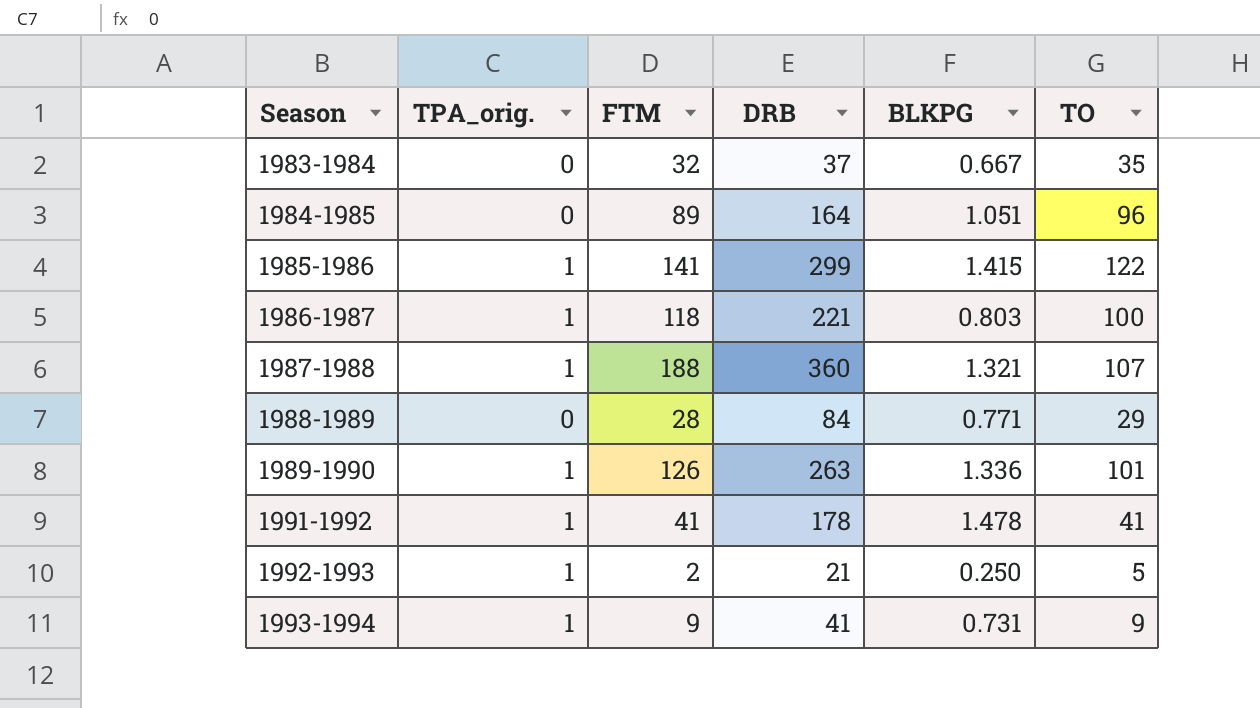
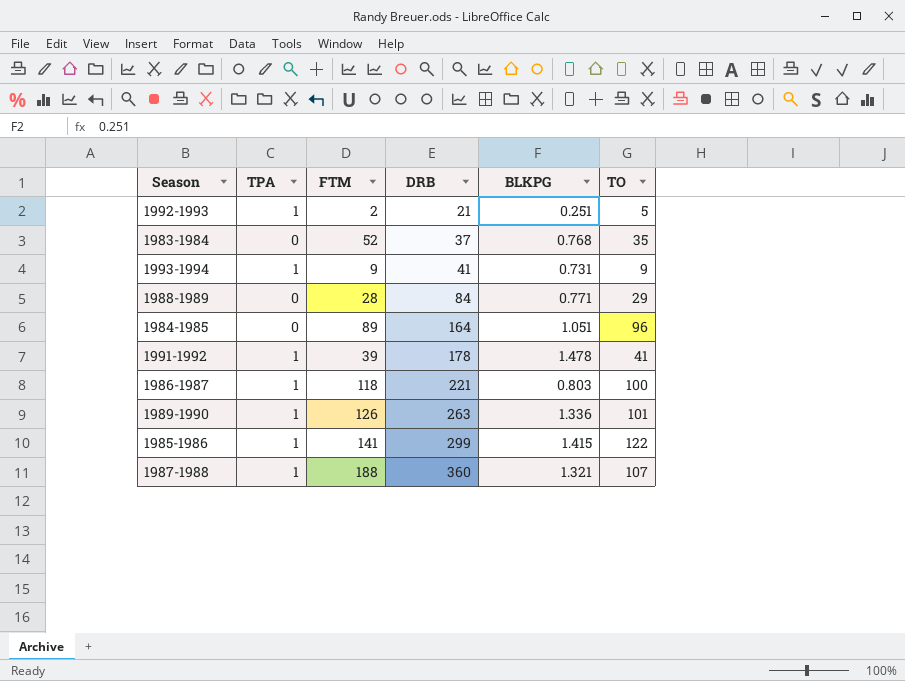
row order: Season ascending -> DRB ascending
column name: TPA_orig. -> TPA
1992-1993 | BLKPG: 0.250 -> 0.251
1983-1984 | FTM: 32 -> 52
1983-1984 | BLKPG: 0.667 -> 0.768
1991-1992 | FTM: 41 -> 39

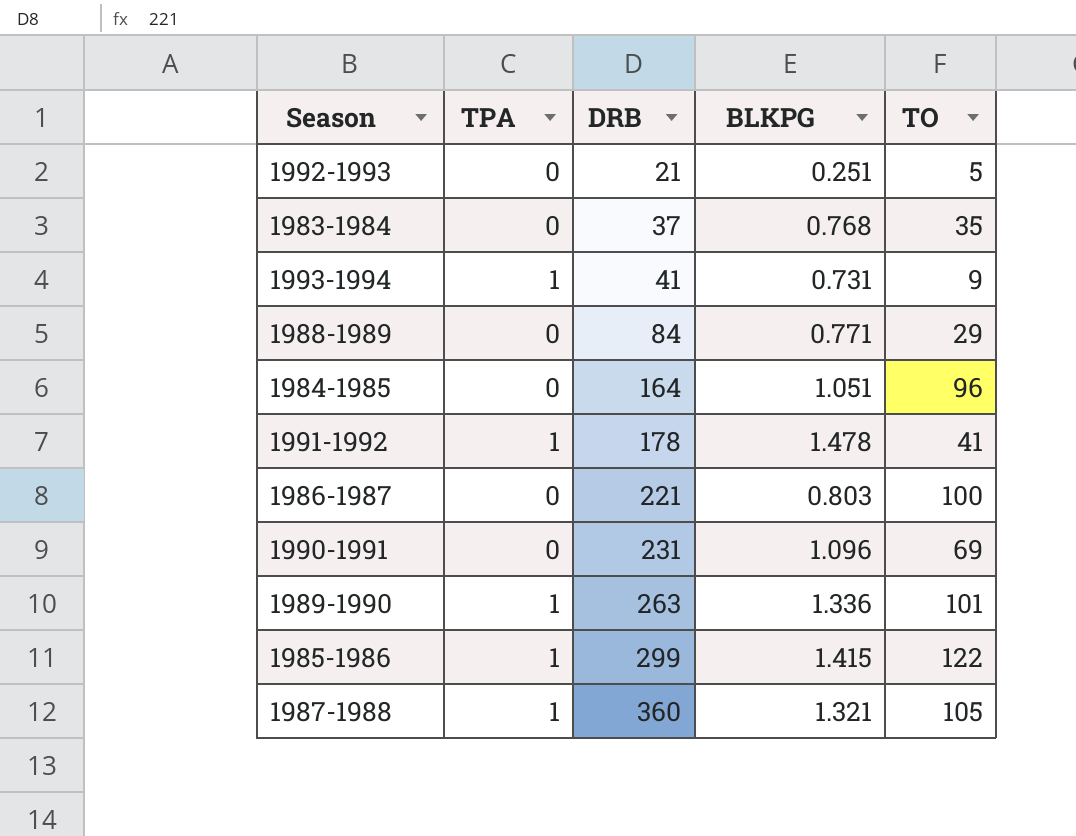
column FTM | position: 3 -> none
1992-1993 | TPA: 1 -> 0
1986-1987 | TPA: 1 -> 0
row 1990-1991: none -> 0 | 231 | 1.096 | 69
1987-1988 | TO: 107 -> 105

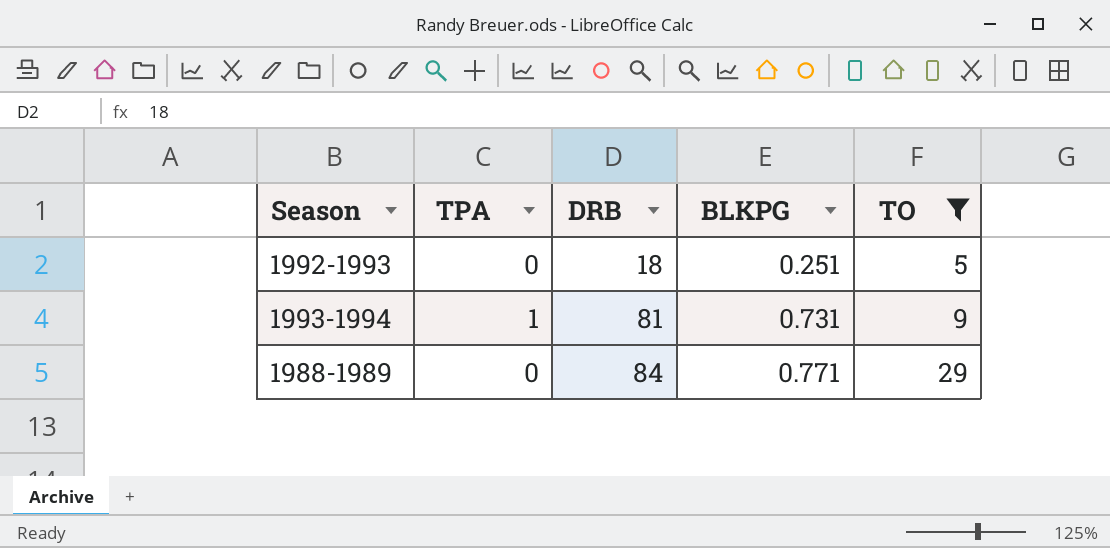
filter: none -> TO <= 29
1992-1993 | DRB: 21 -> 18
1993-1994 | DRB: 41 -> 81

